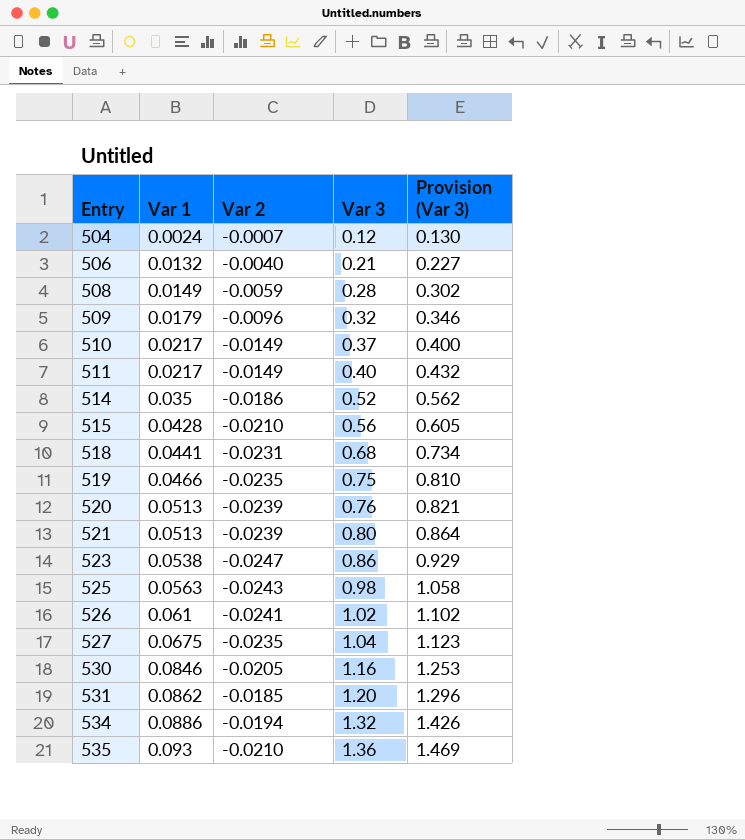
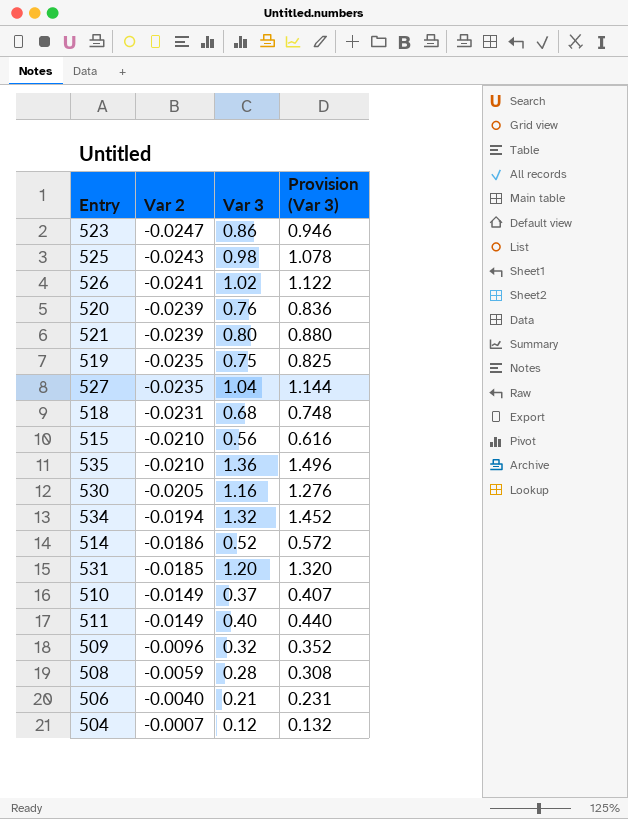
row order: Entry ascending -> Var 2 ascending
column Var 1 | position: 2 -> none
column Provision (Var 3) | formula: [Var 3] * 1.08 -> [Var 3] * 1.1

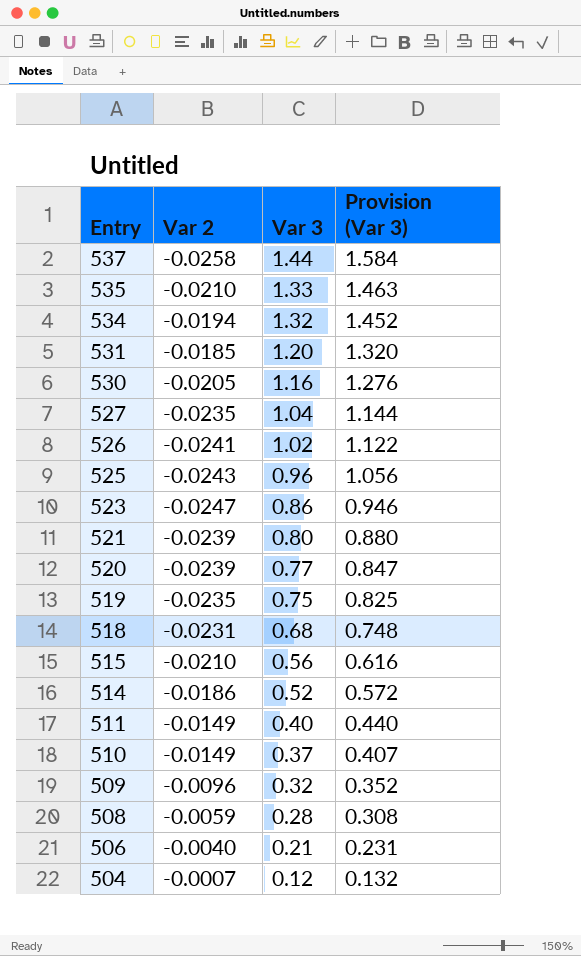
row order: Var 2 ascending -> Entry descending
row 537: none -> -0.0258 | 1.44 | 1.584
535 | Var 3: 1.36 -> 1.33
535 | Provision (Var 3): 1.496 -> 1.463
525 | Var 3: 0.98 -> 0.96
525 | Provision (Var 3): 1.078 -> 1.056
520 | Var 3: 0.76 -> 0.77
520 | Provision (Var 3): 0.836 -> 0.847

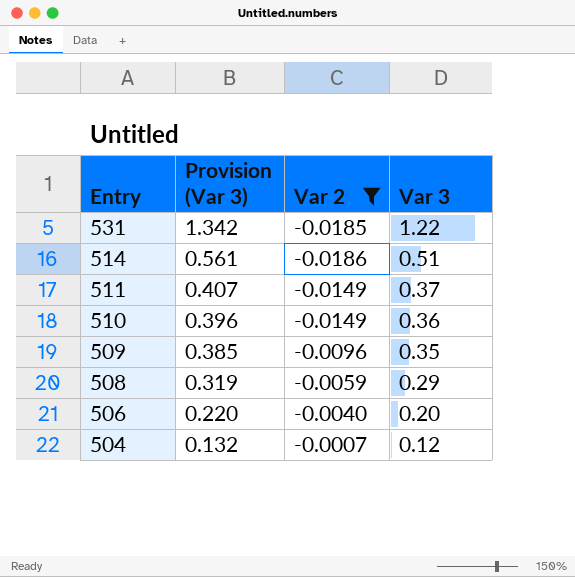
filter: none -> Var 2 >= -0.0186
column Provision (Var 3) | position: 4 -> 2
531 | Provision (Var 3): 1.320 -> 1.342
531 | Var 3: 1.20 -> 1.22
514 | Provision (Var 3): 0.572 -> 0.561
514 | Var 3: 0.52 -> 0.51
511 | Provision (Var 3): 0.440 -> 0.407
511 | Var 3: 0.40 -> 0.37
510 | Provision (Var 3): 0.407 -> 0.396
510 | Var 3: 0.37 -> 0.36
509 | Provision (Var 3): 0.352 -> 0.385
509 | Var 3: 0.32 -> 0.35
508 | Provision (Var 3): 0.308 -> 0.319
508 | Var 3: 0.28 -> 0.29
506 | Provision (Var 3): 0.231 -> 0.220
506 | Var 3: 0.21 -> 0.20

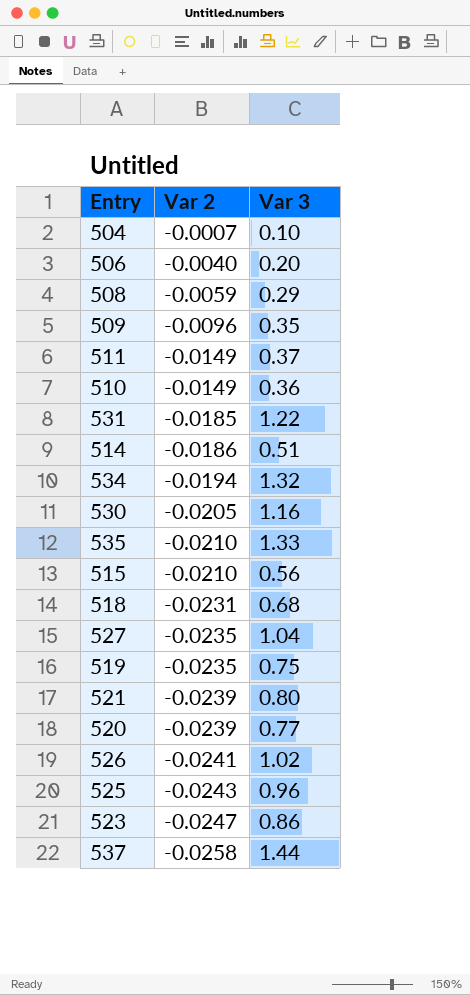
filter: Var 2 >= -0.0186 -> none
row order: Entry descending -> Var 2 descending
column Provision (Var 3) | formula: [Var 3] * 1.1 -> none
504 | Var 3: 0.12 -> 0.10

